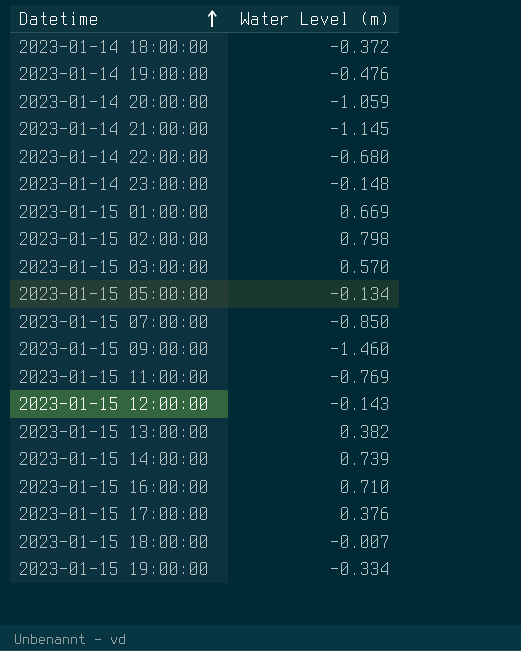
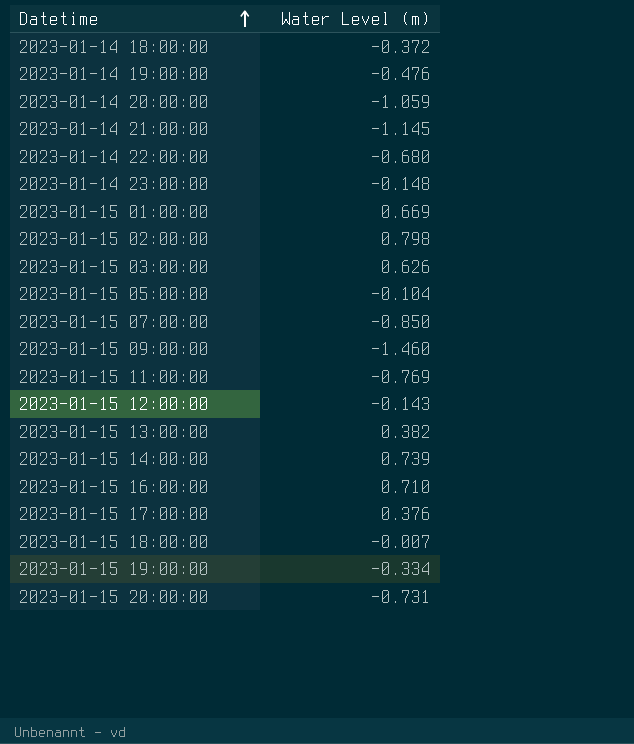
2023-01-15 03:00:00 | Water Level (m): 0.570 -> 0.626
2023-01-15 05:00:00 | Water Level (m): -0.134 -> -0.104
row 2023-01-15 20:00:00: none -> -0.731

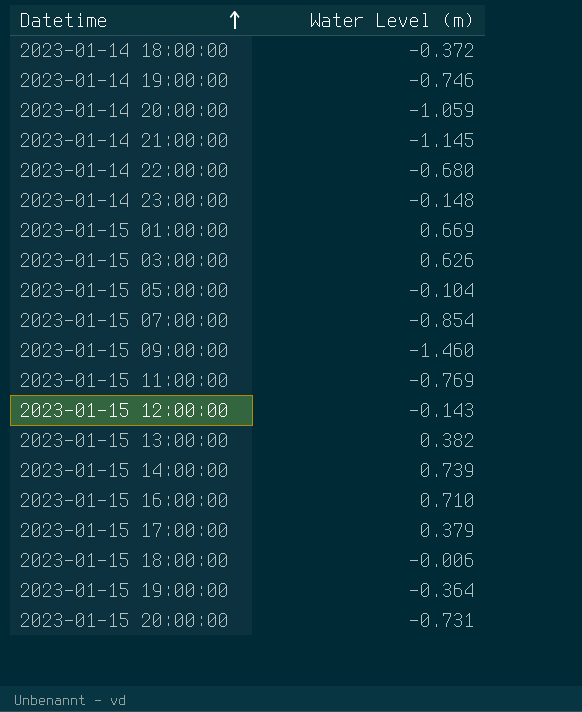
row 2023-01-15 02:00:00: 0.798 -> none
2023-01-14 19:00:00 | Water Level (m): -0.476 -> -0.746
2023-01-15 07:00:00 | Water Level (m): -0.850 -> -0.854
2023-01-15 17:00:00 | Water Level (m): 0.376 -> 0.379
2023-01-15 18:00:00 | Water Level (m): -0.007 -> -0.006
2023-01-15 19:00:00 | Water Level (m): -0.334 -> -0.364

